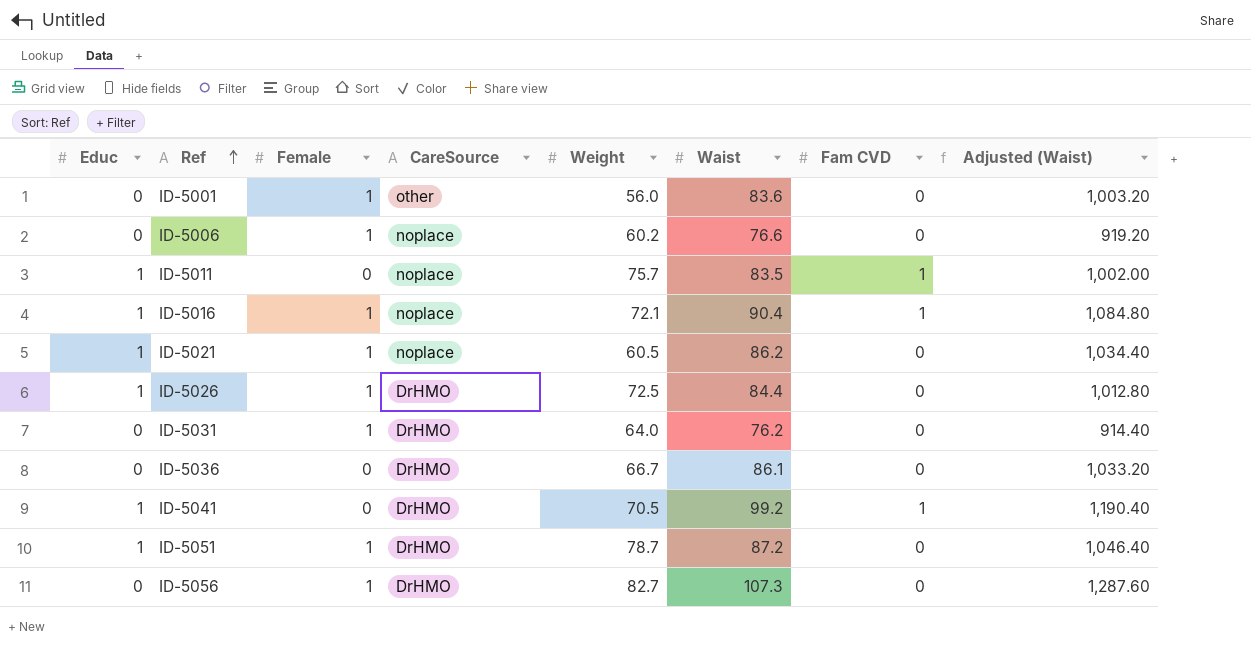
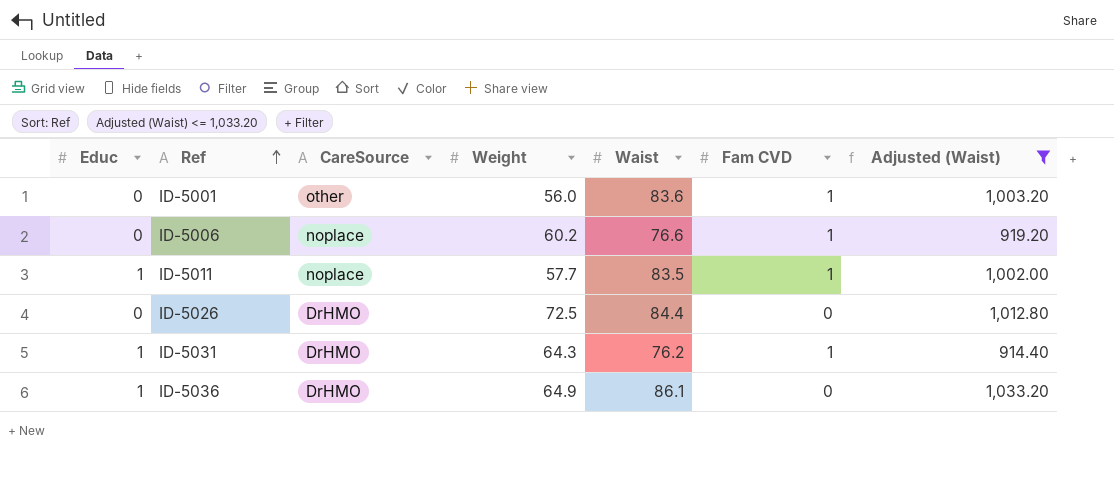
filter: none -> Adjusted (Waist) <= 1,033.20
column Female | position: 3 -> none
ID-5001 | Fam CVD: 0 -> 1
ID-5006 | Fam CVD: 0 -> 1
ID-5011 | Weight: 75.7 -> 57.7
ID-5026 | Educ: 1 -> 0
ID-5031 | Educ: 0 -> 1
ID-5031 | Weight: 64.0 -> 64.3
ID-5031 | Fam CVD: 0 -> 1
ID-5036 | Educ: 0 -> 1
ID-5036 | Weight: 66.7 -> 64.9

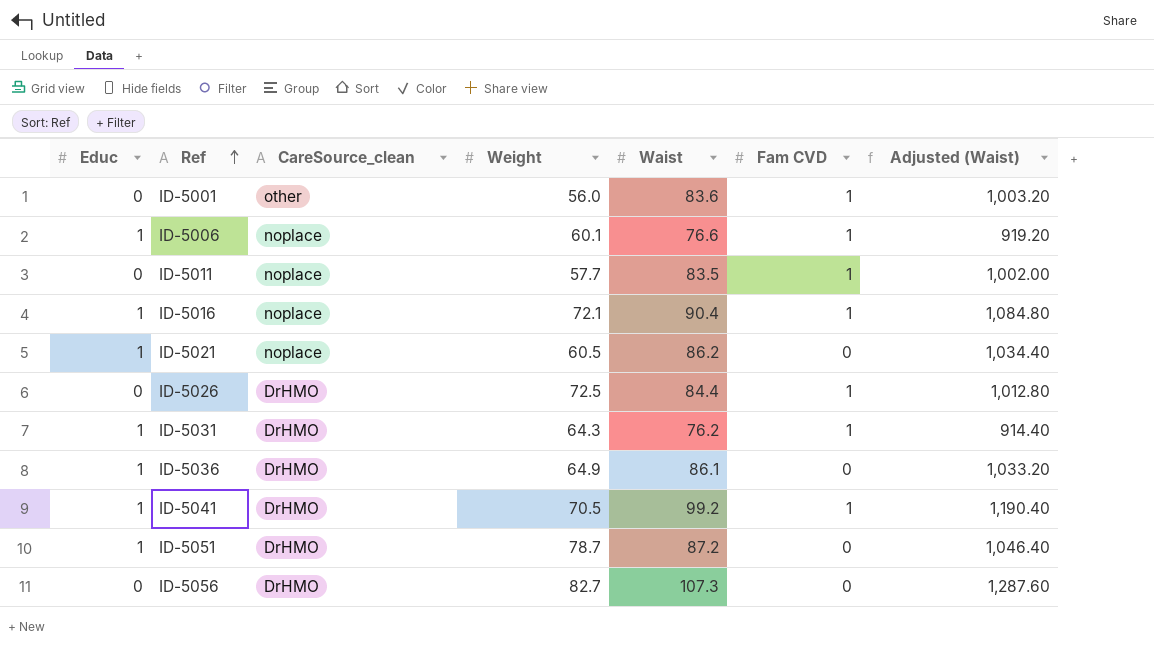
filter: Adjusted (Waist) <= 1,033.20 -> none
column name: CareSource -> CareSource_clean
ID-5006 | Educ: 0 -> 1
ID-5006 | Weight: 60.2 -> 60.1
ID-5011 | Educ: 1 -> 0
ID-5026 | Fam CVD: 0 -> 1

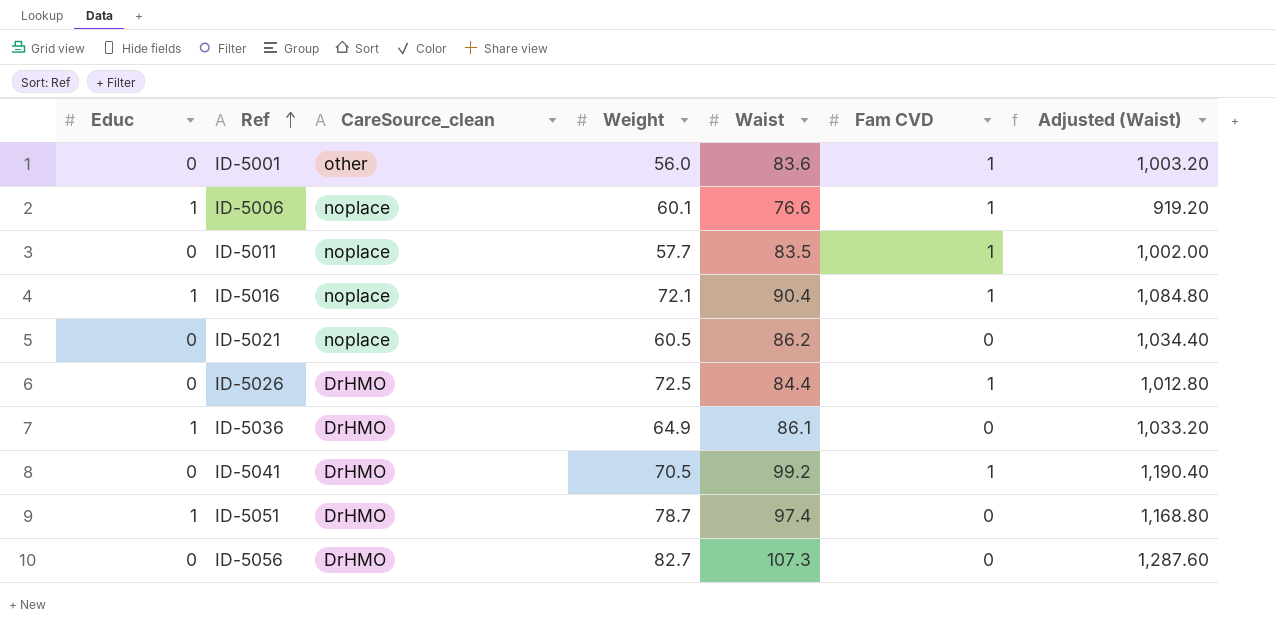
row ID-5031: 1 | DrHMO | 64.3 | 76.2 | 1 | 914.40 -> none
ID-5021 | Educ: 1 -> 0
ID-5041 | Educ: 1 -> 0
ID-5051 | Waist: 87.2 -> 97.4
ID-5051 | Adjusted (Waist): 1,046.40 -> 1,168.80

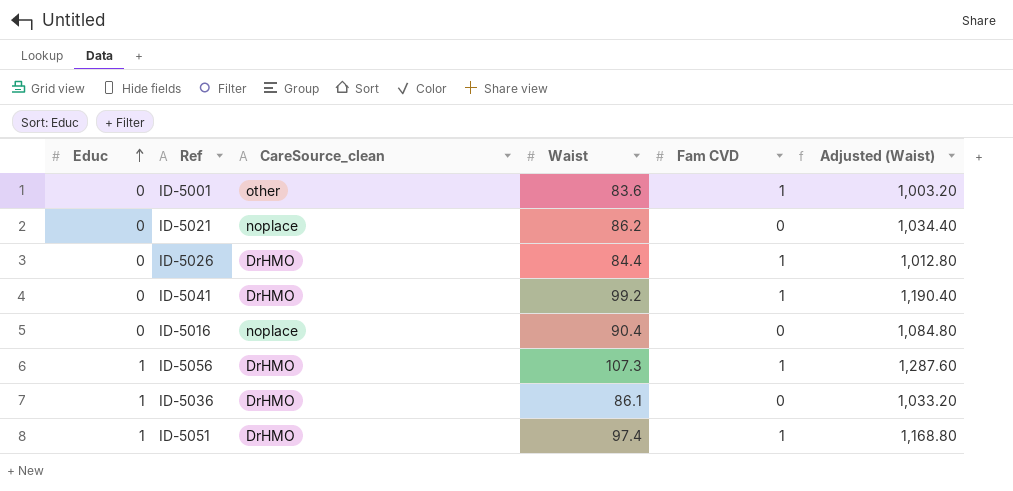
row order: Ref ascending -> Educ ascending
column Weight | position: 4 -> none
row ID-5006: 1 | noplace | 60.1 | 76.6 | 1 | 919.20 -> none
row ID-5011: 0 | noplace | 57.7 | 83.5 | 1 | 1,002.00 -> none
ID-5016 | Educ: 1 -> 0
ID-5016 | Fam CVD: 1 -> 0
ID-5056 | Educ: 0 -> 1
ID-5056 | Fam CVD: 0 -> 1
ID-5051 | Fam CVD: 0 -> 1

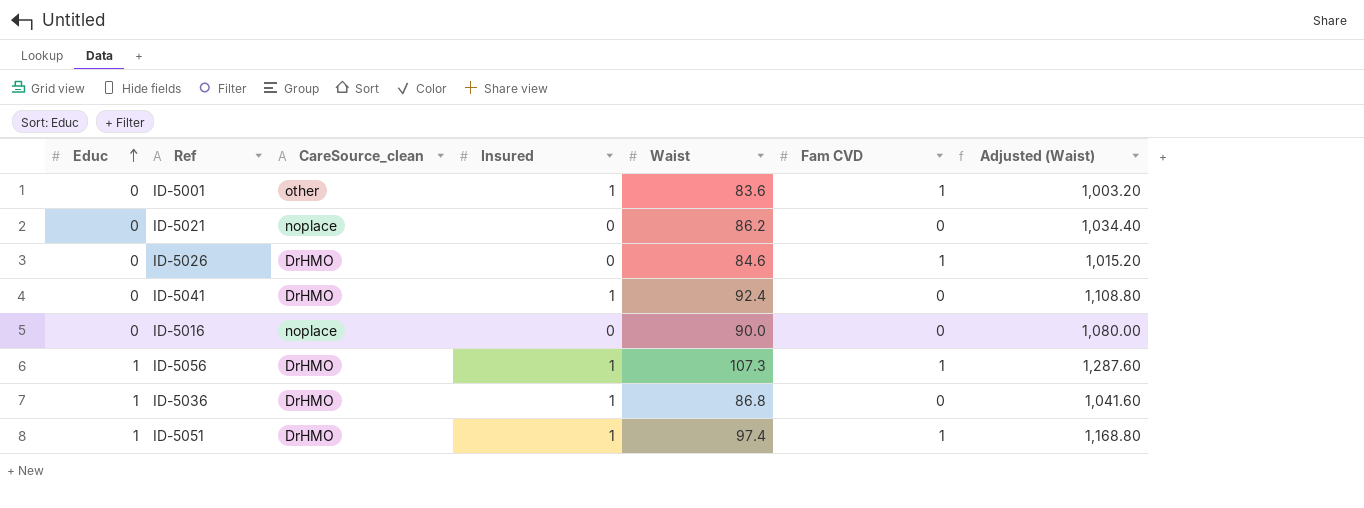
column Insured | position: none -> 4
ID-5026 | Waist: 84.4 -> 84.6
ID-5026 | Adjusted (Waist): 1,012.80 -> 1,015.20
ID-5041 | Waist: 99.2 -> 92.4
ID-5041 | Fam CVD: 1 -> 0
ID-5041 | Adjusted (Waist): 1,190.40 -> 1,108.80
ID-5016 | Waist: 90.4 -> 90.0
ID-5016 | Adjusted (Waist): 1,084.80 -> 1,080.00
ID-5036 | Waist: 86.1 -> 86.8
ID-5036 | Adjusted (Waist): 1,033.20 -> 1,041.60

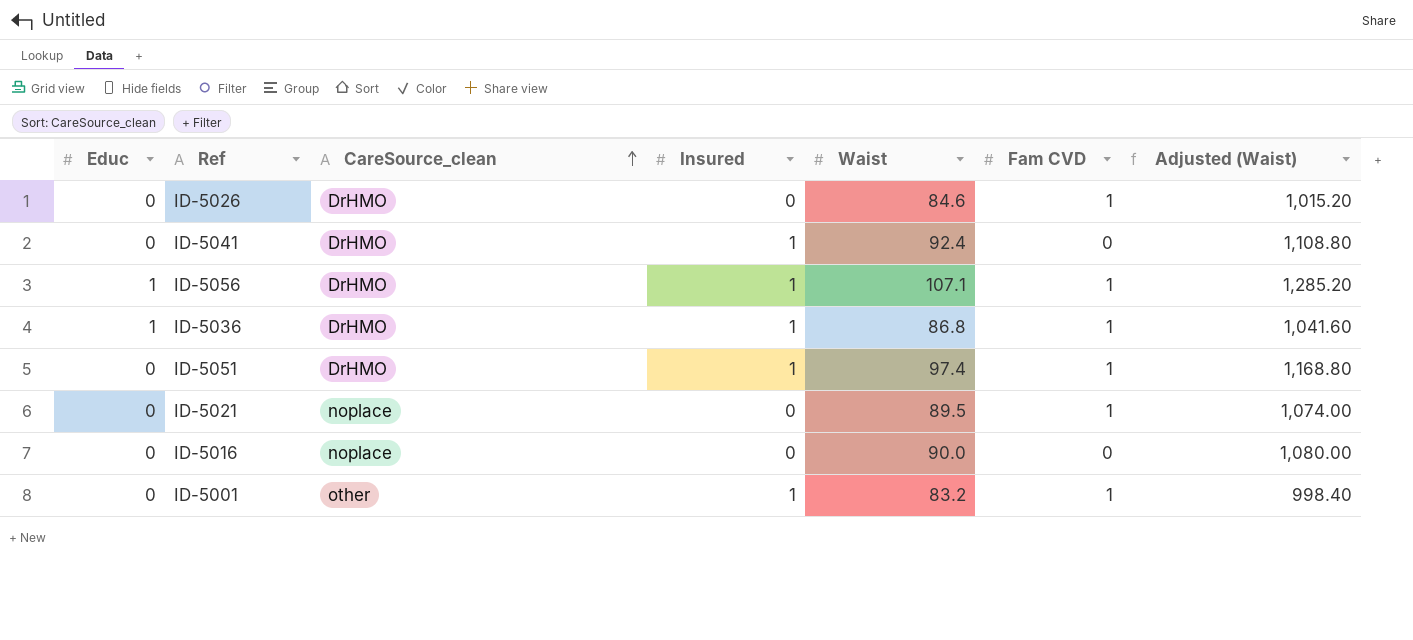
row order: Educ ascending -> CareSource_clean ascending
ID-5056 | Waist: 107.3 -> 107.1
ID-5056 | Adjusted (Waist): 1,287.60 -> 1,285.20
ID-5036 | Fam CVD: 0 -> 1
ID-5051 | Educ: 1 -> 0
ID-5021 | Waist: 86.2 -> 89.5
ID-5021 | Fam CVD: 0 -> 1
ID-5021 | Adjusted (Waist): 1,034.40 -> 1,074.00
ID-5001 | Waist: 83.6 -> 83.2
ID-5001 | Adjusted (Waist): 1,003.20 -> 998.40

